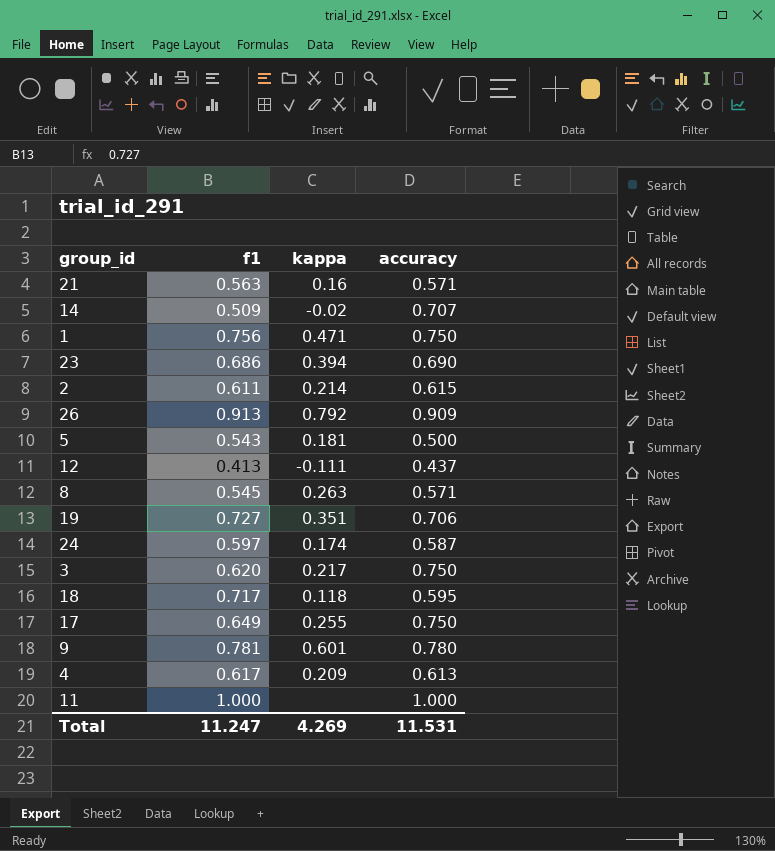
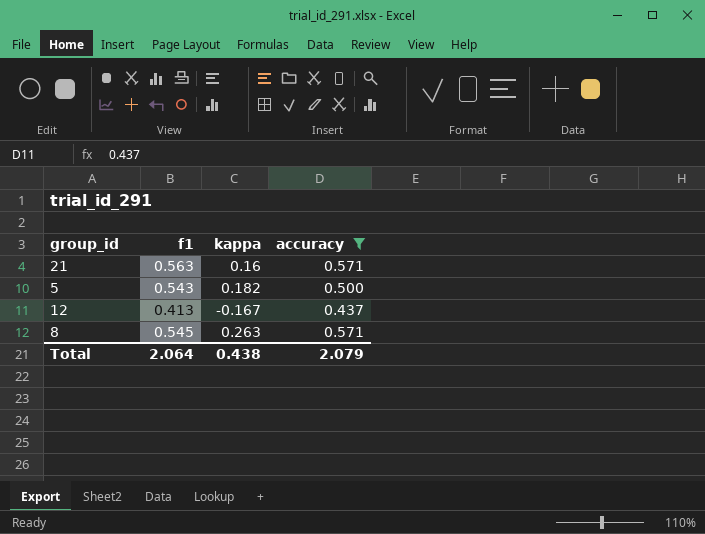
filter: none -> accuracy <= 0.571
5 | kappa: 0.181 -> 0.182
12 | kappa: -0.111 -> -0.167
Total | f1: 11.247 -> 2.064
Total | kappa: 4.269 -> 0.438
Total | accuracy: 11.531 -> 2.079

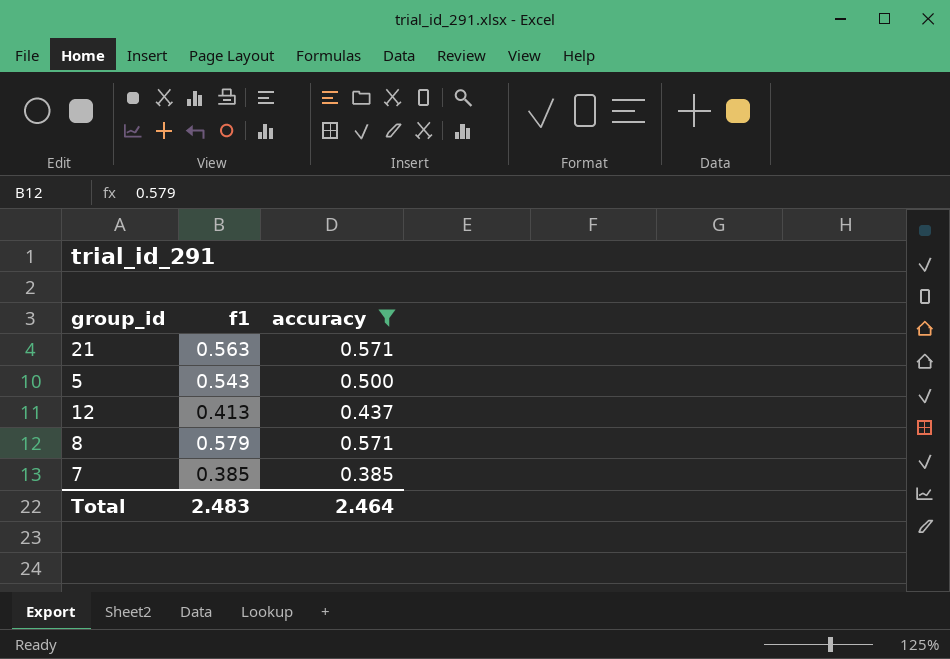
column kappa | position: 3 -> none
8 | f1: 0.545 -> 0.579
row 7: none -> 0.385 | 0.385
Total | f1: 2.064 -> 2.483
Total | accuracy: 2.079 -> 2.464

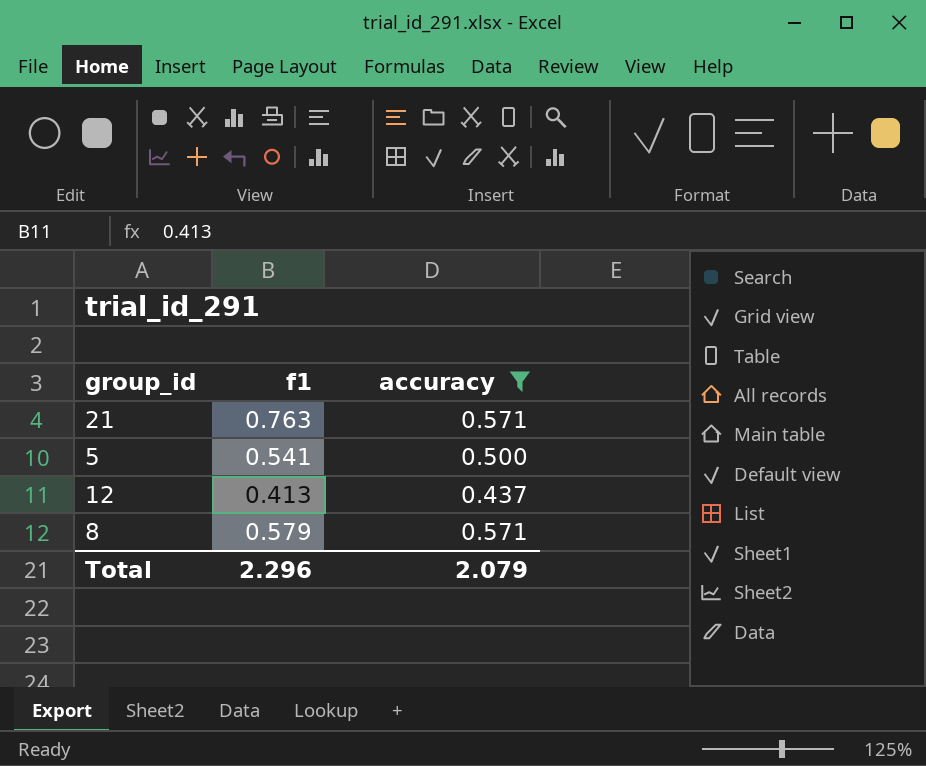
row 7: 0.385 | 0.385 -> none
21 | f1: 0.563 -> 0.763
5 | f1: 0.543 -> 0.541
Total | f1: 2.483 -> 2.296
Total | accuracy: 2.464 -> 2.079

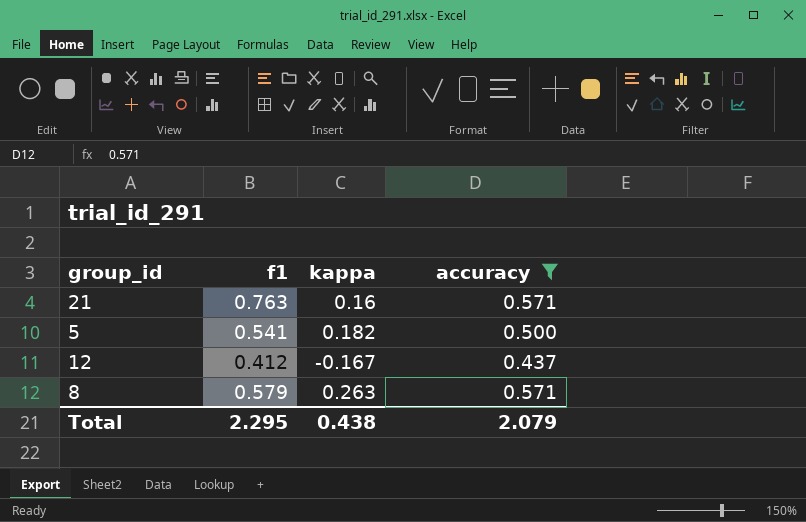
column kappa | position: none -> 3
12 | f1: 0.413 -> 0.412
Total | f1: 2.296 -> 2.295

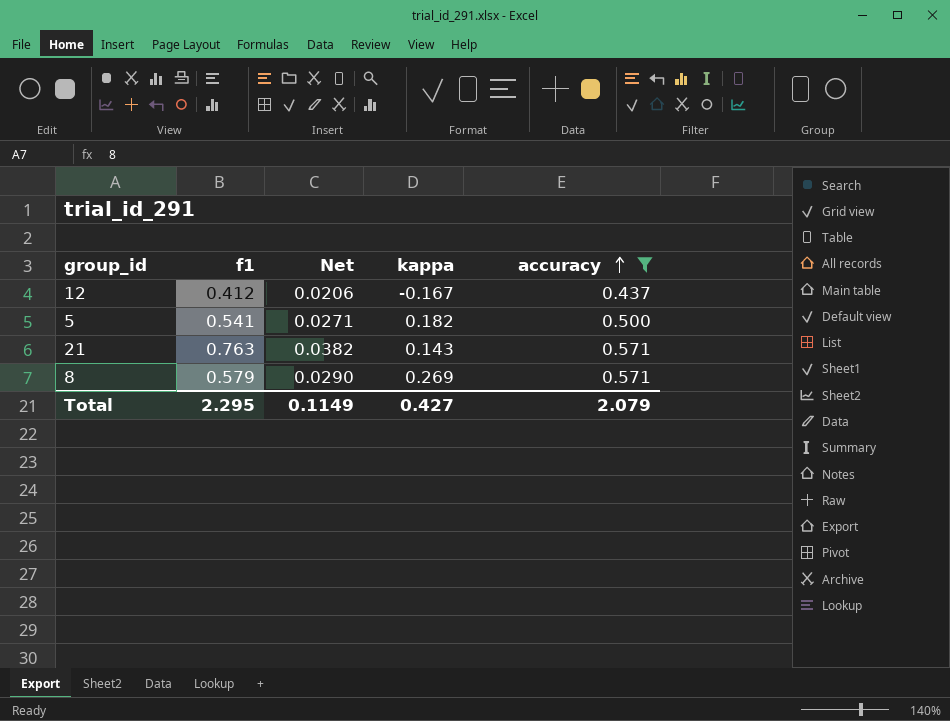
row order: none -> accuracy ascending
column Net | formula: none -> [f1] * 0.05
21 | kappa: 0.16 -> 0.143
8 | kappa: 0.263 -> 0.269
Total | kappa: 0.438 -> 0.427

